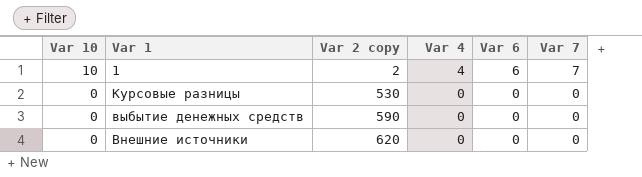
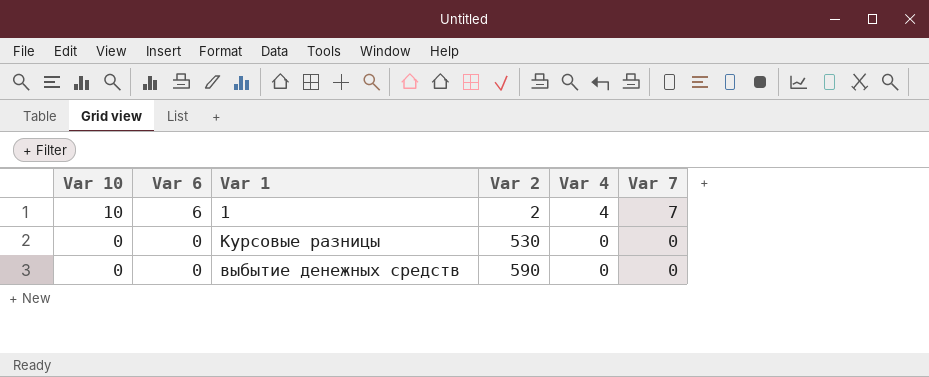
column Var 6 | position: 5 -> 2
column name: Var 2 copy -> Var 2
row Внешние источники: 0 | 620 | 0 | 0 | 0 -> none

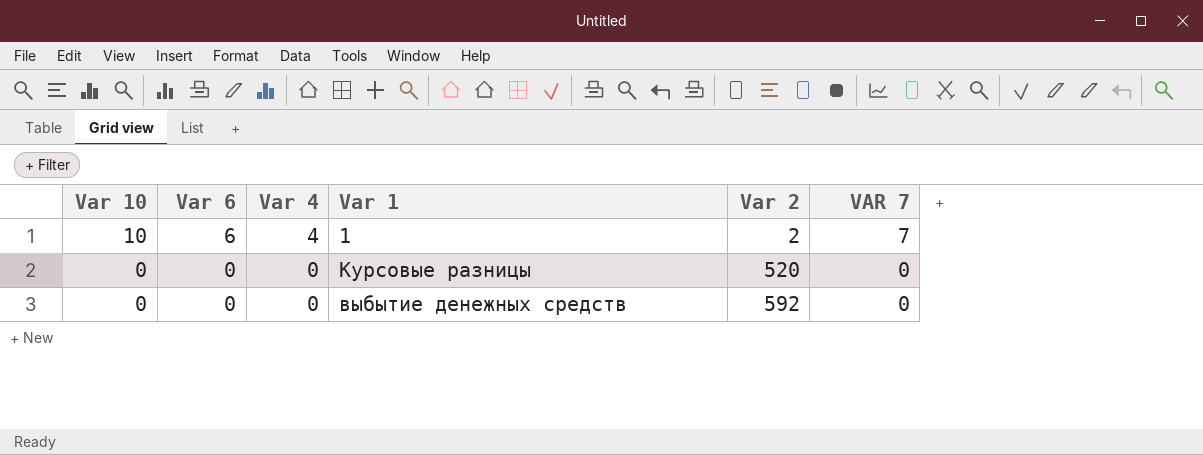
column Var 4 | position: 5 -> 3
column name: Var 7 -> VAR 7
Курсовые разницы | Var 2: 530 -> 520
выбытие денежных средств | Var 2: 590 -> 592

